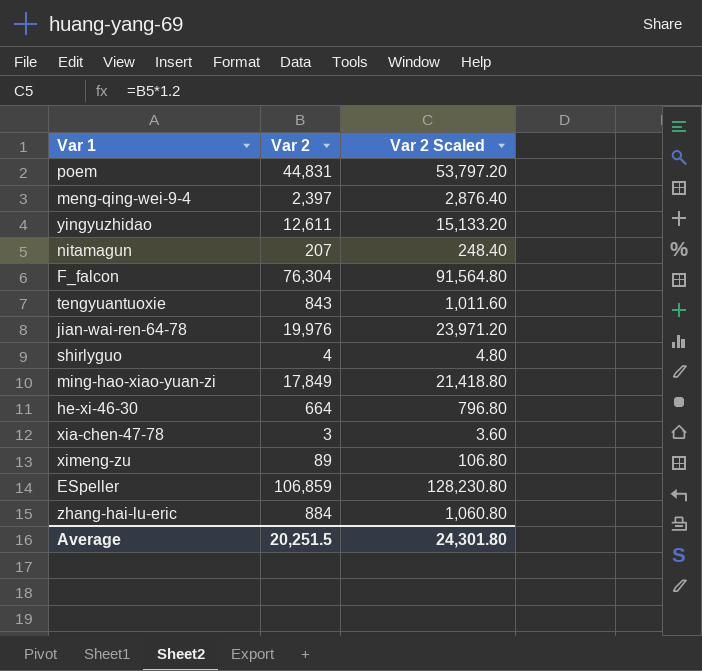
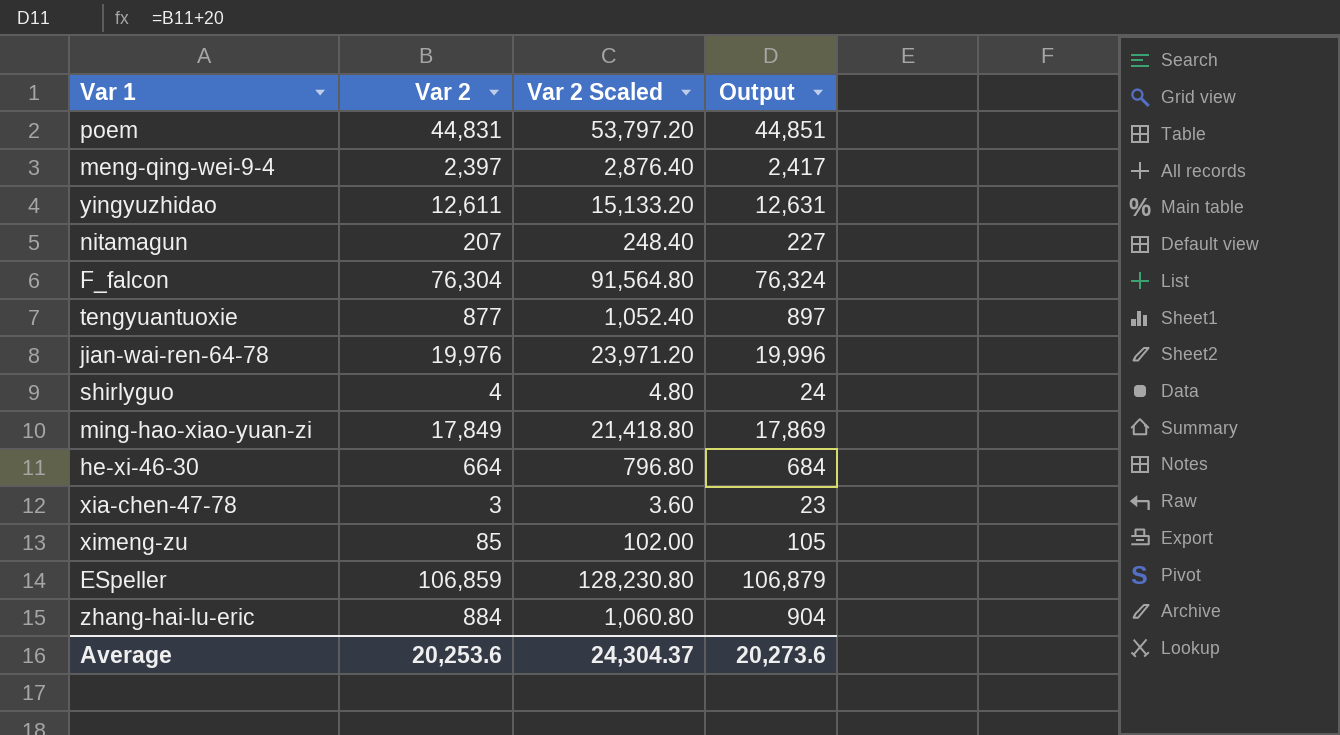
column Output | formula: none -> [Var 2] + 20
tengyuantuoxie | Var 2: 843 -> 877
tengyuantuoxie | Var 2 Scaled: 1,011.60 -> 1,052.40
ximeng-zu | Var 2: 89 -> 85
ximeng-zu | Var 2 Scaled: 106.80 -> 102.00
Average | Var 2: 20,251.5 -> 20,253.6
Average | Var 2 Scaled: 24,301.80 -> 24,304.37

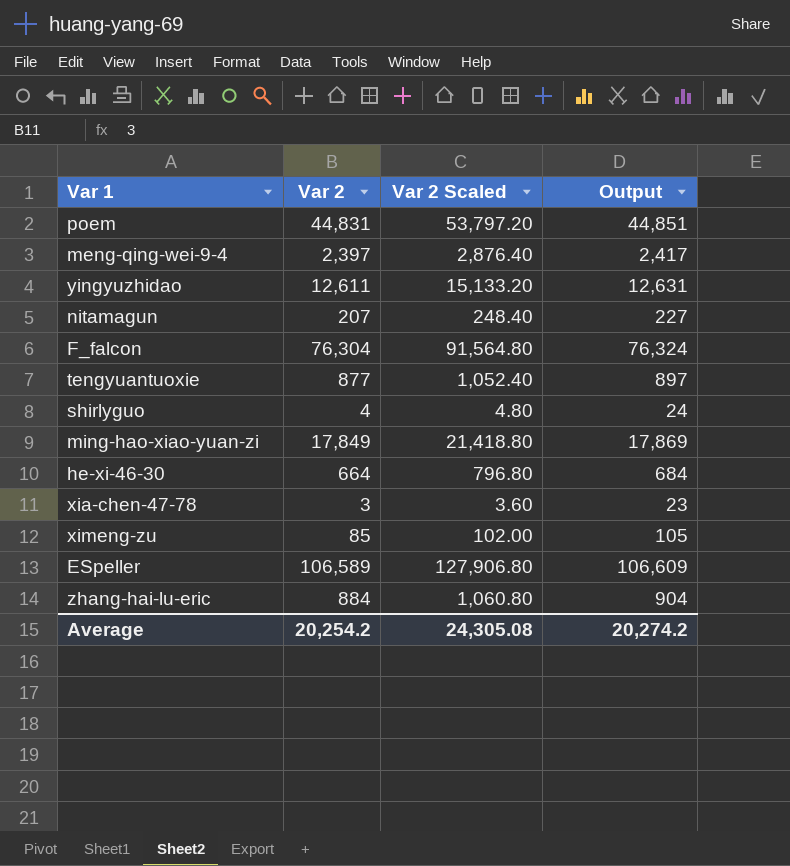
row jian-wai-ren-64-78: 19,976 | 23,971.20 | 19,996 -> none
ESpeller | Var 2: 106,859 -> 106,589
ESpeller | Var 2 Scaled: 128,230.80 -> 127,906.80
ESpeller | Output: 106,879 -> 106,609
Average | Var 2: 20,253.6 -> 20,254.2
Average | Var 2 Scaled: 24,304.37 -> 24,305.08
Average | Output: 20,273.6 -> 20,274.2

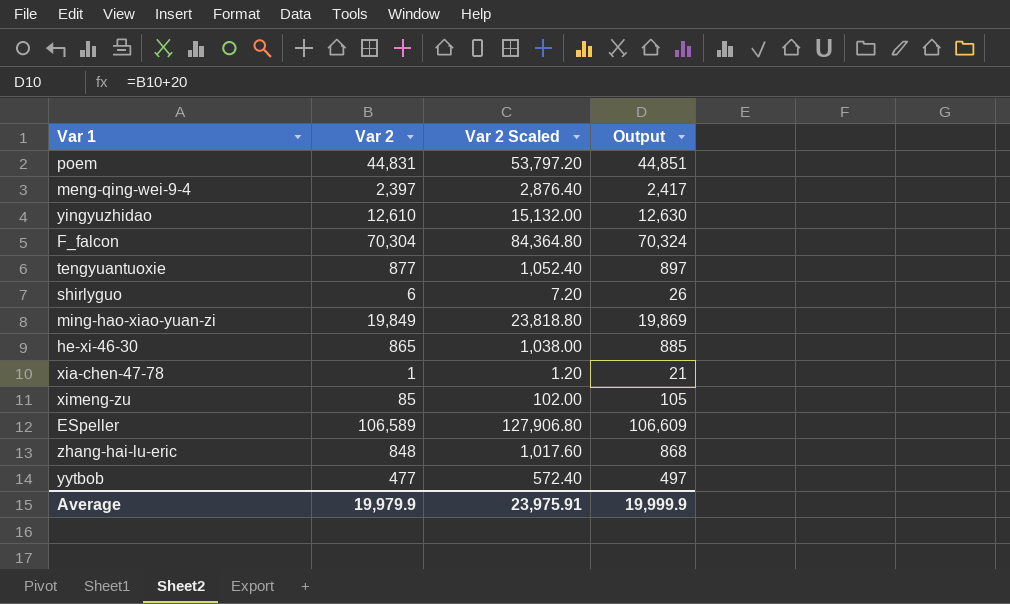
row nitamagun: 207 | 248.40 | 227 -> none
yingyuzhidao | Var 2: 12,611 -> 12,610
yingyuzhidao | Var 2 Scaled: 15,133.20 -> 15,132.00
yingyuzhidao | Output: 12,631 -> 12,630
F_falcon | Var 2: 76,304 -> 70,304
F_falcon | Var 2 Scaled: 91,564.80 -> 84,364.80
F_falcon | Output: 76,324 -> 70,324
shirlyguo | Var 2: 4 -> 6
shirlyguo | Var 2 Scaled: 4.80 -> 7.20
shirlyguo | Output: 24 -> 26
ming-hao-xiao-yuan-zi | Var 2: 17,849 -> 19,849
ming-hao-xiao-yuan-zi | Var 2 Scaled: 21,418.80 -> 23,818.80
ming-hao-xiao-yuan-zi | Output: 17,869 -> 19,869
he-xi-46-30 | Var 2: 664 -> 865
he-xi-46-30 | Var 2 Scaled: 796.80 -> 1,038.00
he-xi-46-30 | Output: 684 -> 885
xia-chen-47-78 | Var 2: 3 -> 1
xia-chen-47-78 | Var 2 Scaled: 3.60 -> 1.20
xia-chen-47-78 | Output: 23 -> 21
zhang-hai-lu-eric | Var 2: 884 -> 848
zhang-hai-lu-eric | Var 2 Scaled: 1,060.80 -> 1,017.60
zhang-hai-lu-eric | Output: 904 -> 868
row yytbob: none -> 477 | 572.40 | 497
Average | Var 2: 20,254.2 -> 19,979.9
Average | Var 2 Scaled: 24,305.08 -> 23,975.91
Average | Output: 20,274.2 -> 19,999.9

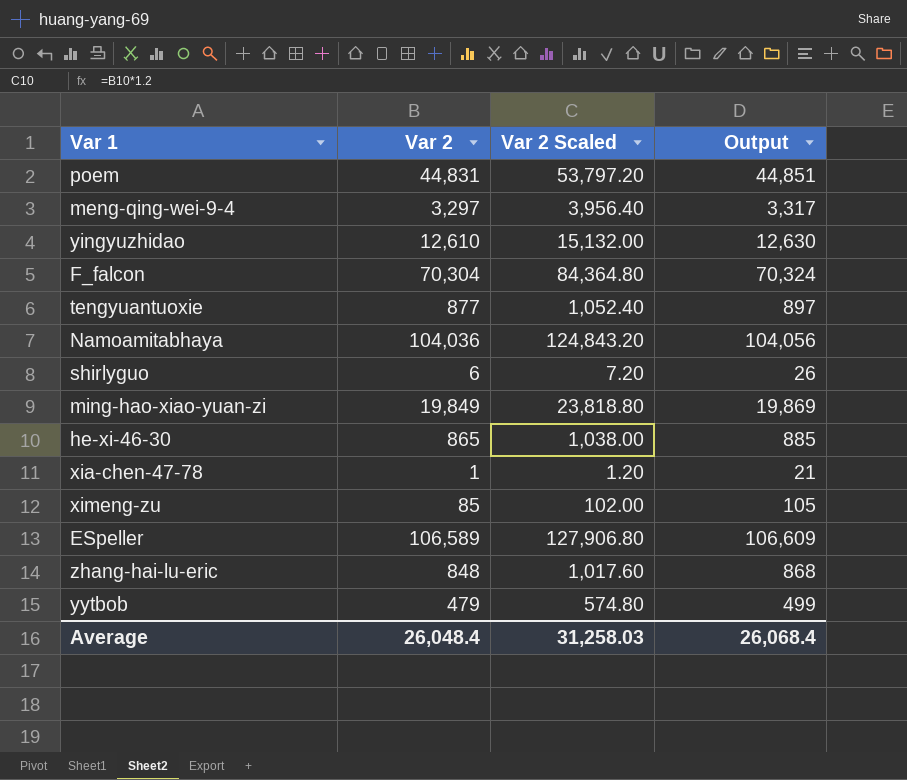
meng-qing-wei-9-4 | Var 2: 2,397 -> 3,297
meng-qing-wei-9-4 | Var 2 Scaled: 2,876.40 -> 3,956.40
meng-qing-wei-9-4 | Output: 2,417 -> 3,317
row Namoamitabhaya: none -> 104,036 | 124,843.20 | 104,056
yytbob | Var 2: 477 -> 479
yytbob | Var 2 Scaled: 572.40 -> 574.80
yytbob | Output: 497 -> 499
Average | Var 2: 19,979.9 -> 26,048.4
Average | Var 2 Scaled: 23,975.91 -> 31,258.03
Average | Output: 19,999.9 -> 26,068.4

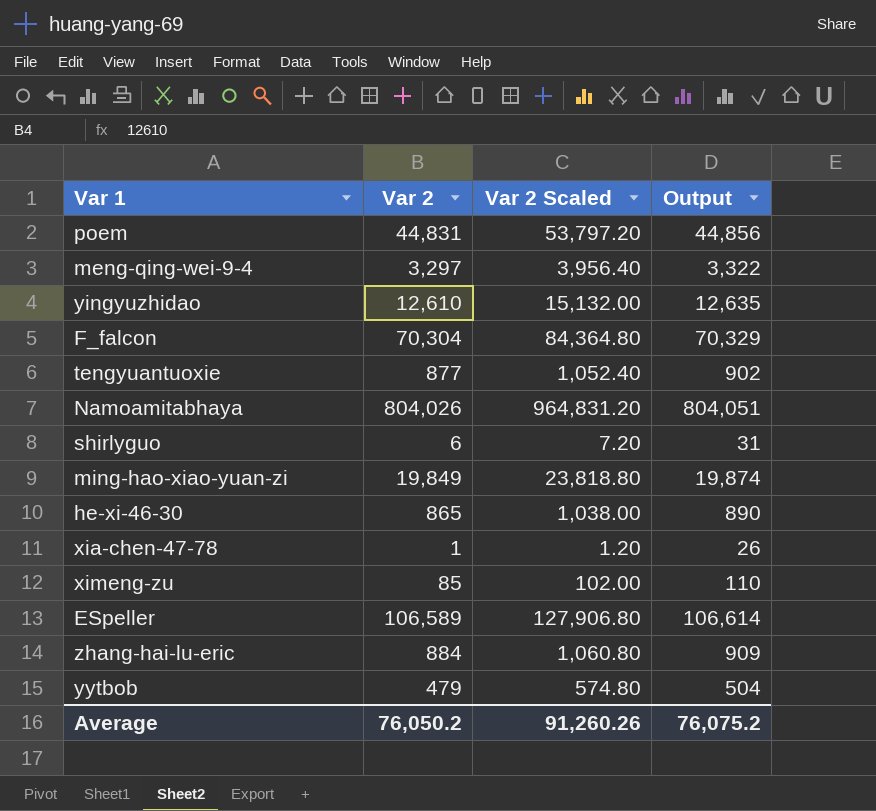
column Output | formula: [Var 2] + 20 -> [Var 2] + 25
Namoamitabhaya | Var 2: 104,036 -> 804,026
Namoamitabhaya | Var 2 Scaled: 124,843.20 -> 964,831.20
zhang-hai-lu-eric | Var 2: 848 -> 884
zhang-hai-lu-eric | Var 2 Scaled: 1,017.60 -> 1,060.80
Average | Var 2: 26,048.4 -> 76,050.2
Average | Var 2 Scaled: 31,258.03 -> 91,260.26
Average | Output: 26,068.4 -> 76,075.2

